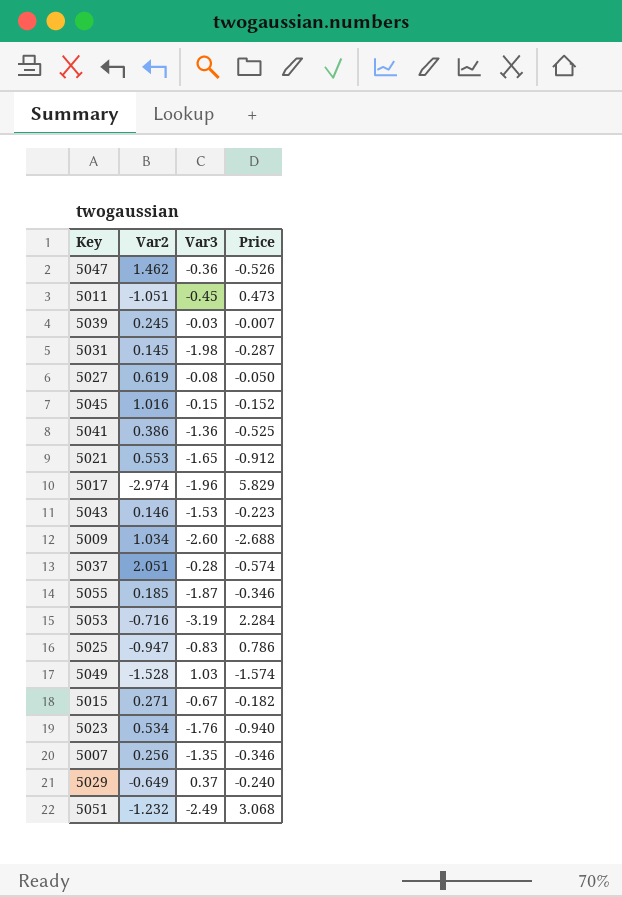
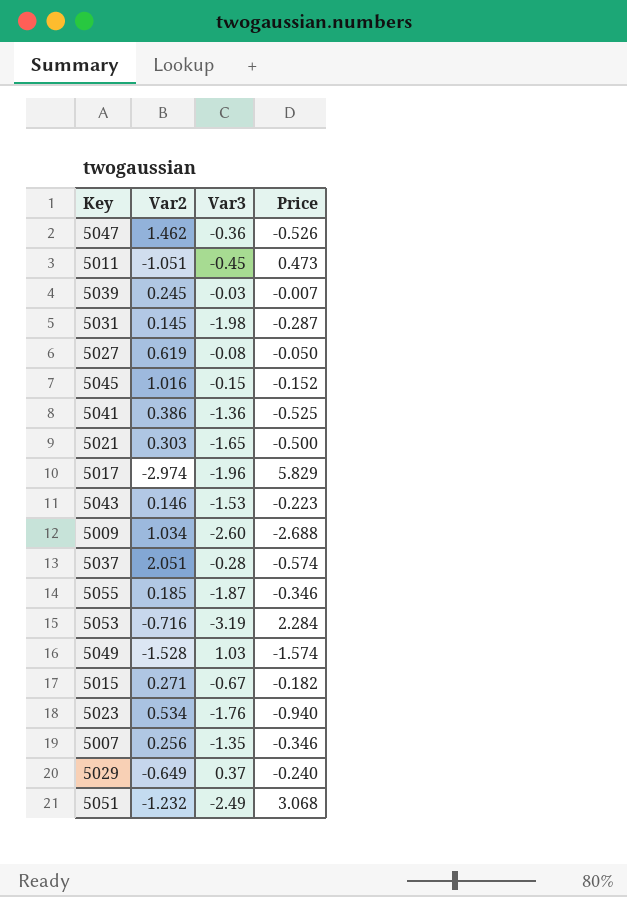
row 5025: -0.947 | -0.83 | 0.786 -> none
5021 | Var2: 0.553 -> 0.303
5021 | Price: -0.912 -> -0.500

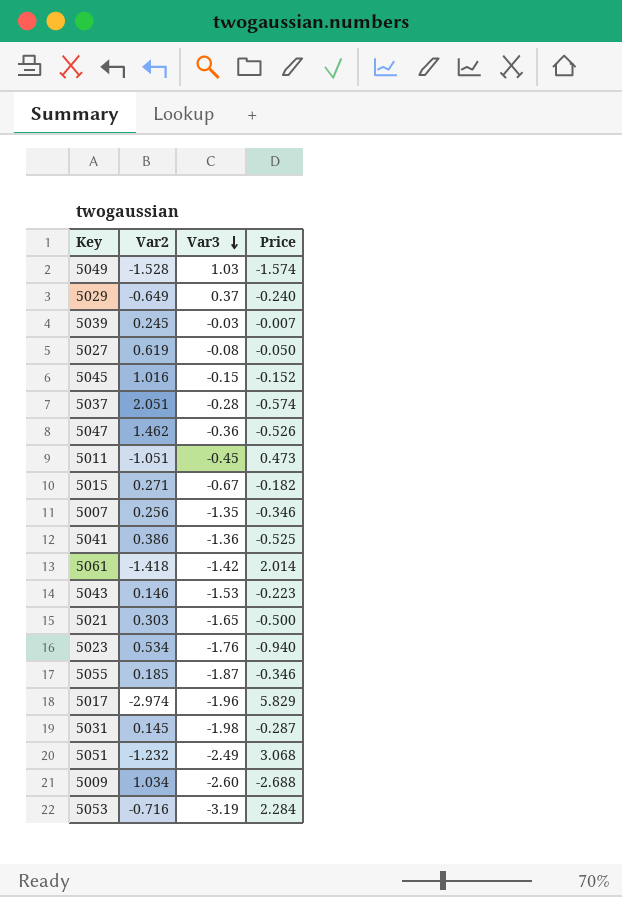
row order: none -> Var3 descending
row 5061: none -> -1.418 | -1.42 | 2.014

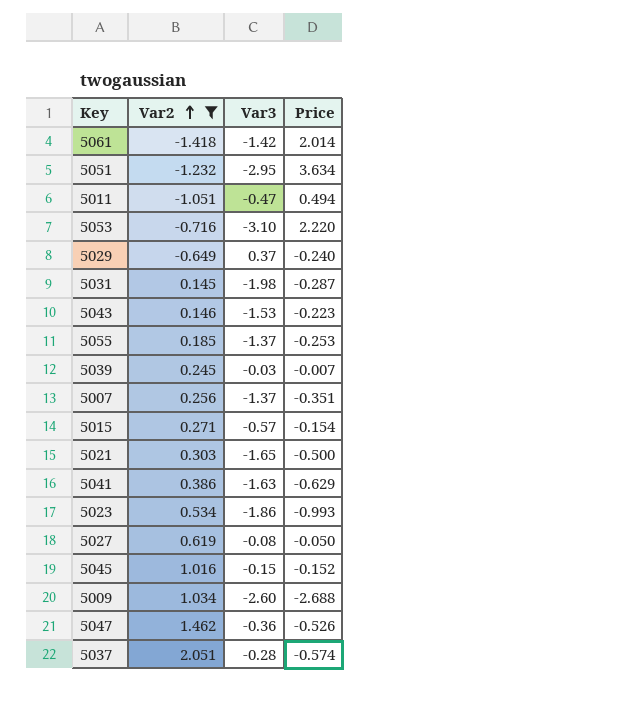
filter: none -> Var2 >= -1.418
row order: Var3 descending -> Var2 ascending
5051 | Var3: -2.49 -> -2.95
5051 | Price: 3.068 -> 3.634
5011 | Var3: -0.45 -> -0.47
5011 | Price: 0.473 -> 0.494
5053 | Var3: -3.19 -> -3.10
5053 | Price: 2.284 -> 2.220
5055 | Var3: -1.87 -> -1.37
5055 | Price: -0.346 -> -0.253
5007 | Var3: -1.35 -> -1.37
5007 | Price: -0.346 -> -0.351
5015 | Var3: -0.67 -> -0.57
5015 | Price: -0.182 -> -0.154
5041 | Var3: -1.36 -> -1.63
5041 | Price: -0.525 -> -0.629
5023 | Var3: -1.76 -> -1.86
5023 | Price: -0.940 -> -0.993

